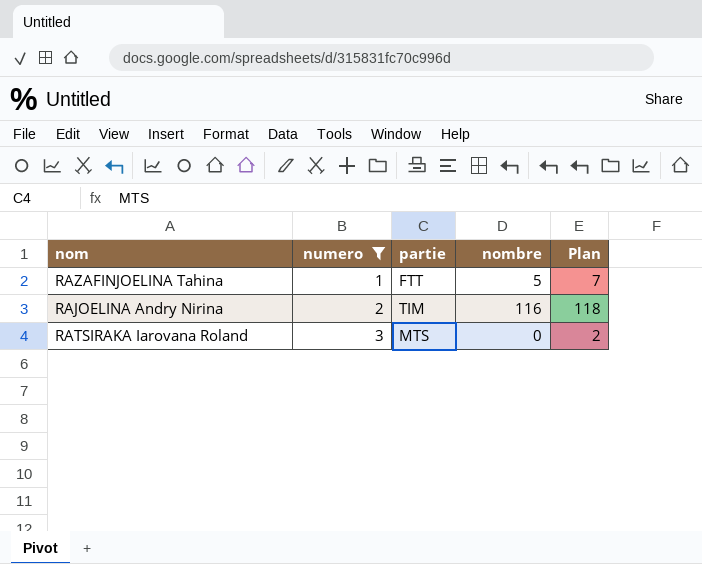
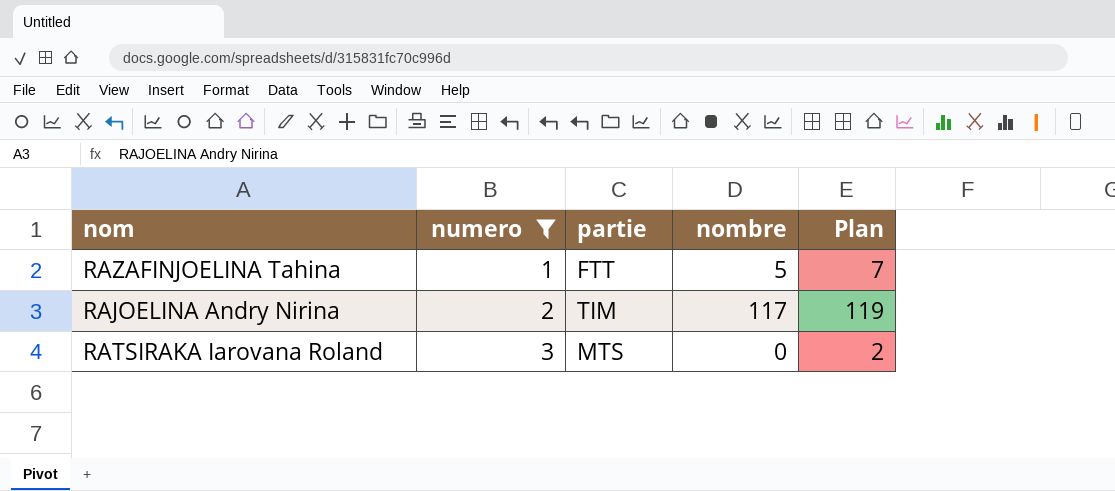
RAJOELINA Andry Nirina | nombre: 116 -> 117
RAJOELINA Andry Nirina | Plan: 118 -> 119

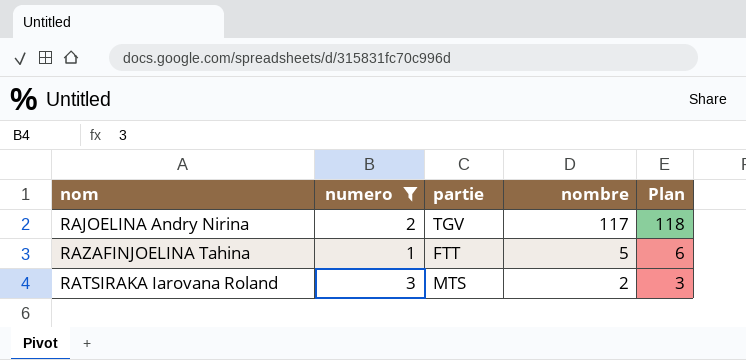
row order: numero ascending -> nombre descending
column Plan | formula: [nombre] + 2 -> [nombre] + 1
RAJOELINA Andry Nirina | partie: TIM -> TGV
RATSIRAKA Iarovana Roland | nombre: 0 -> 2

